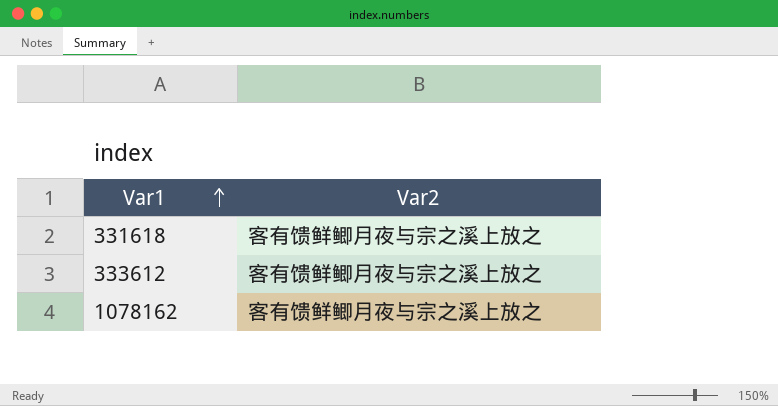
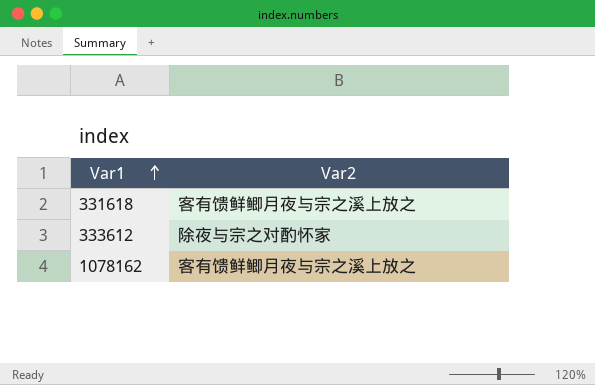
333612 | Var2: 客有馈鲜鲫月夜与宗之溪上放之 -> 除夜与宗之对酌怀家

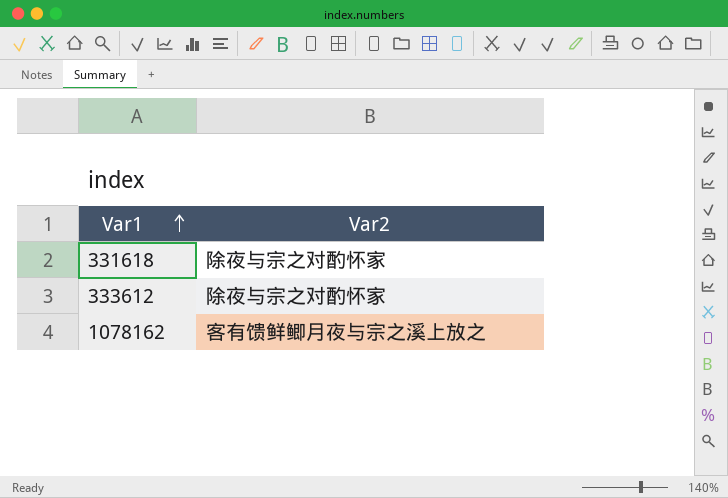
331618 | Var2: 客有馈鲜鲫月夜与宗之溪上放之 -> 除夜与宗之对酌怀家

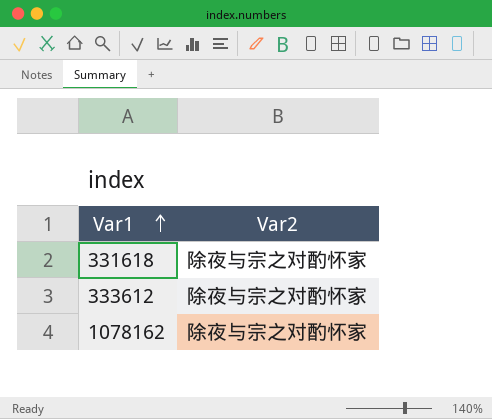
1078162 | Var2: 客有馈鲜鲫月夜与宗之溪上放之 -> 除夜与宗之对酌怀家

